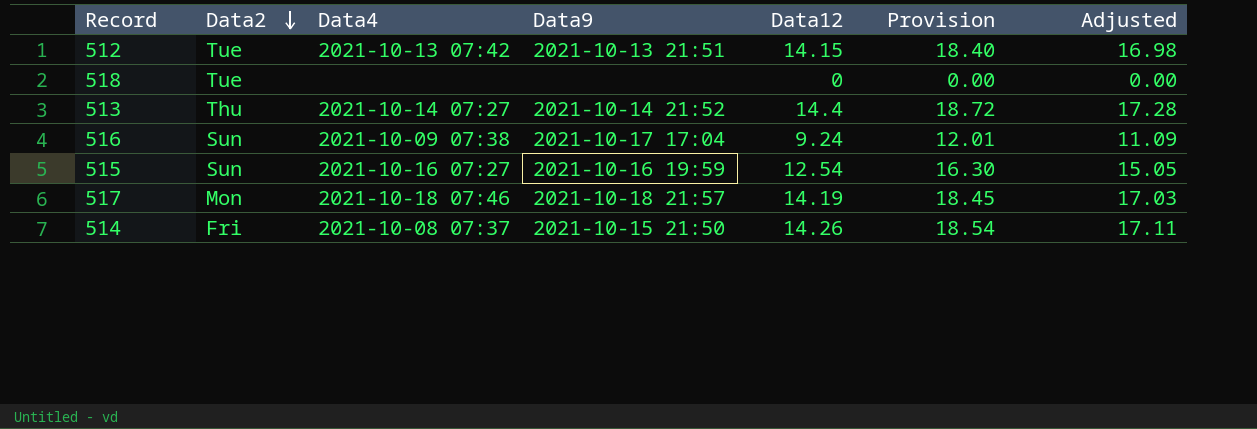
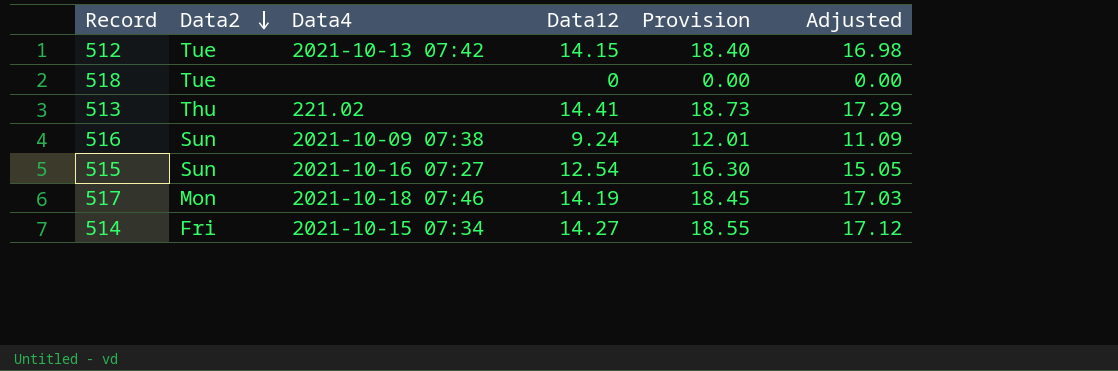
column Data9 | position: 4 -> none
513 | Data4: 2021-10-14 07:27 -> 221.02
513 | Data12: 14.4 -> 14.41
513 | Provision: 18.72 -> 18.73
513 | Adjusted: 17.28 -> 17.29
514 | Data4: 2021-10-08 07:37 -> 2021-10-15 07:34
514 | Data12: 14.26 -> 14.27
514 | Provision: 18.54 -> 18.55
514 | Adjusted: 17.11 -> 17.12

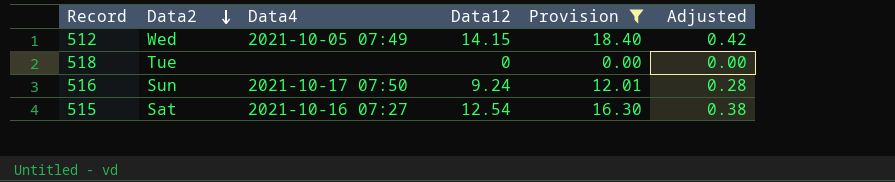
filter: none -> Provision <= 18.40
column Adjusted | formula: [Data12] * 1.2 -> [Data12] * 0.03
512 | Data2: Tue -> Wed
512 | Data4: 2021-10-13 07:42 -> 2021-10-05 07:49
516 | Data4: 2021-10-09 07:38 -> 2021-10-17 07:50
515 | Data2: Sun -> Sat

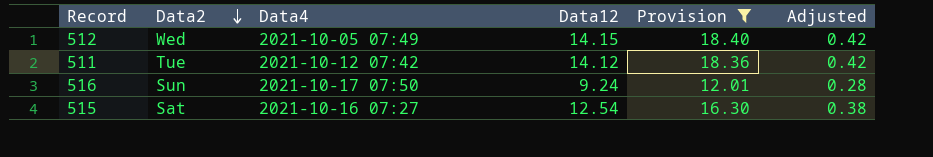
row 518: Tue | none | 0 | 0.00 | 0.00 -> none
row 511: none -> Tue | 2021-10-12 07:42 | 14.12 | 18.36 | 0.42

